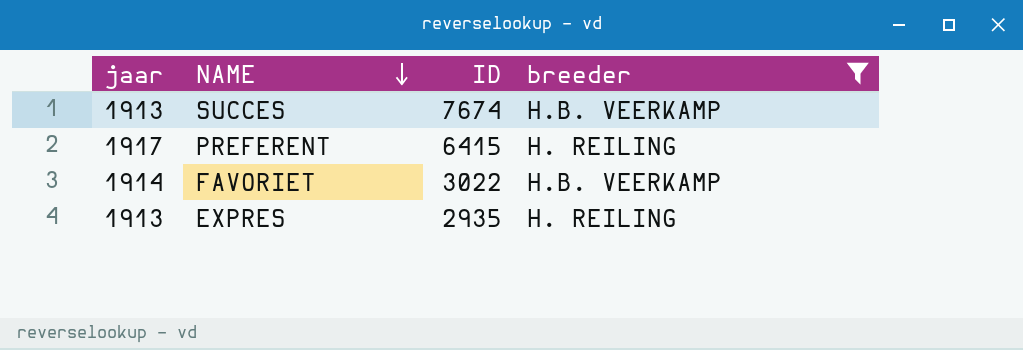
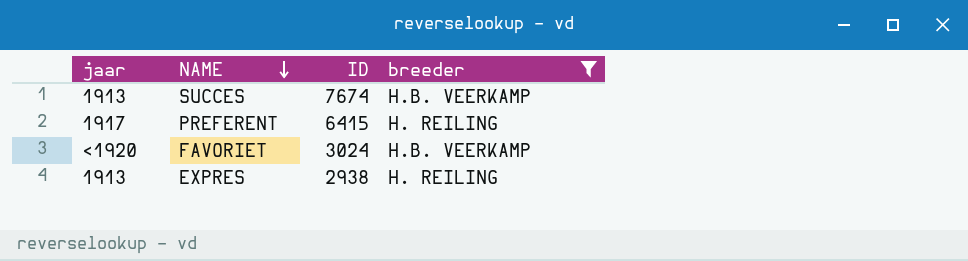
FAVORIET | jaar: 1914 -> <1920
FAVORIET | ID: 3022 -> 3024
EXPRES | ID: 2935 -> 2938

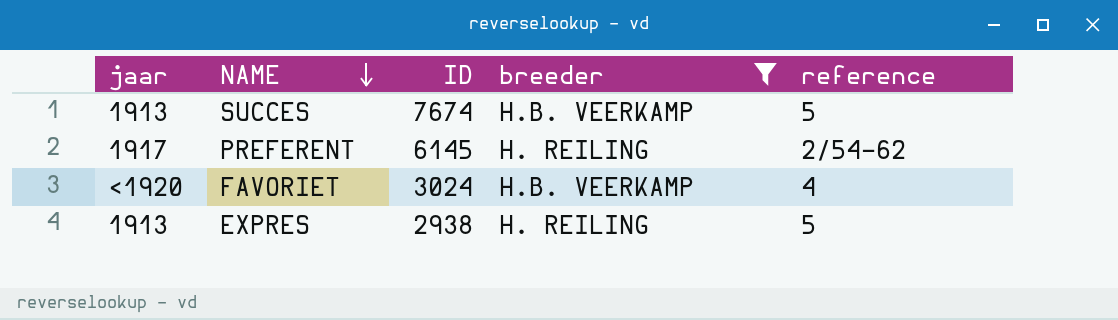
column reference | position: none -> 5
PREFERENT | ID: 6415 -> 6145

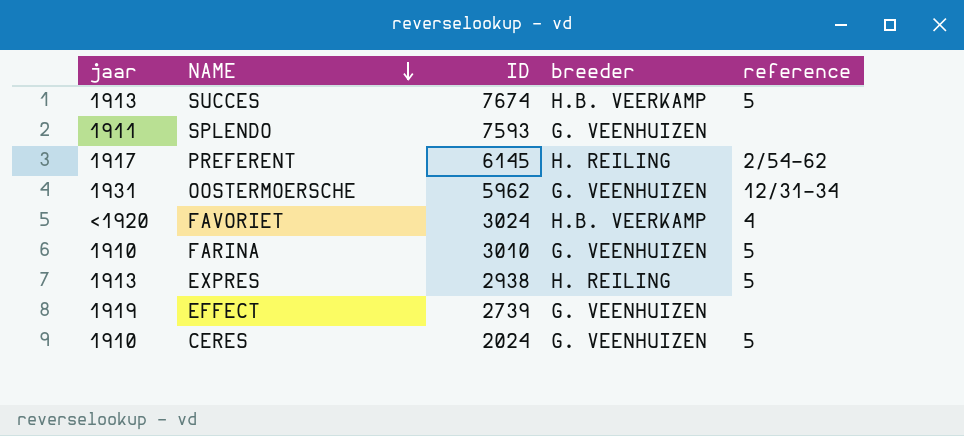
filter: breeder != G. VEENHUIZEN -> none

